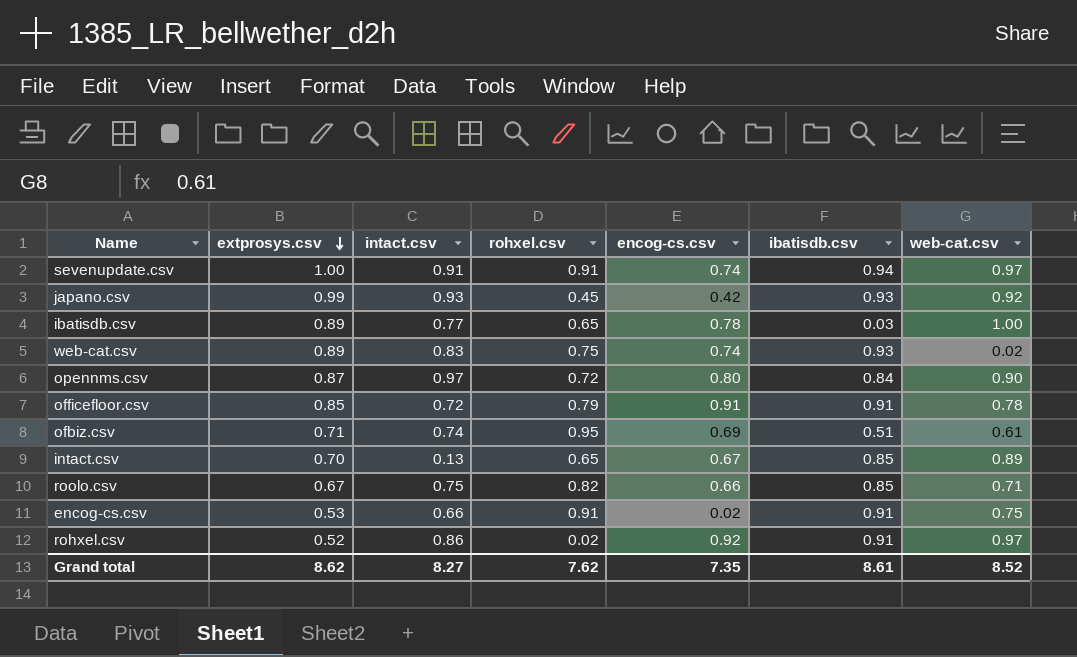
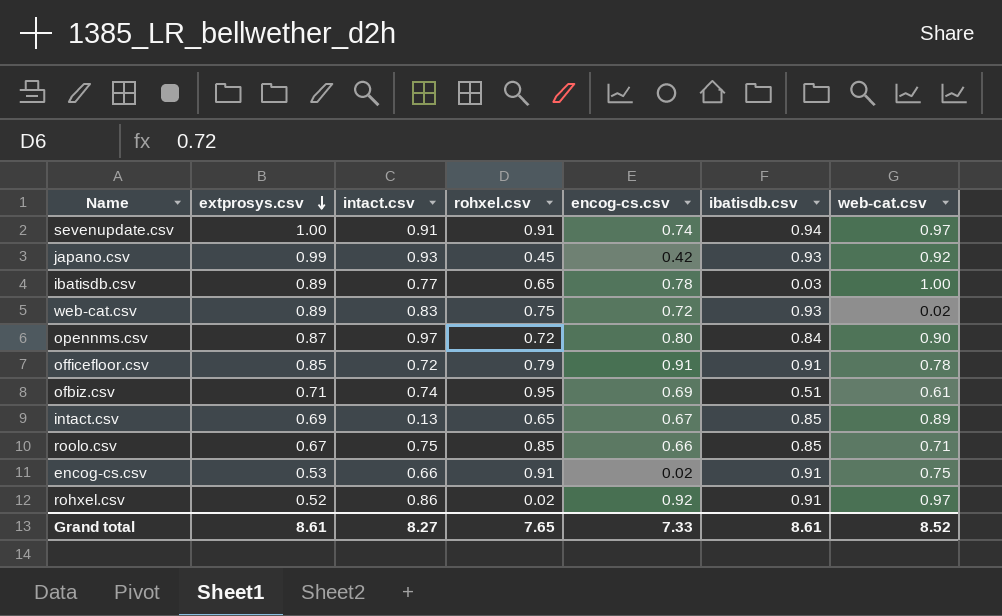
web-cat.csv | encog-cs.csv: 0.74 -> 0.72
intact.csv | extprosys.csv: 0.70 -> 0.69
roolo.csv | rohxel.csv: 0.82 -> 0.85
Grand total | extprosys.csv: 8.62 -> 8.61
Grand total | rohxel.csv: 7.62 -> 7.65
Grand total | encog-cs.csv: 7.35 -> 7.33

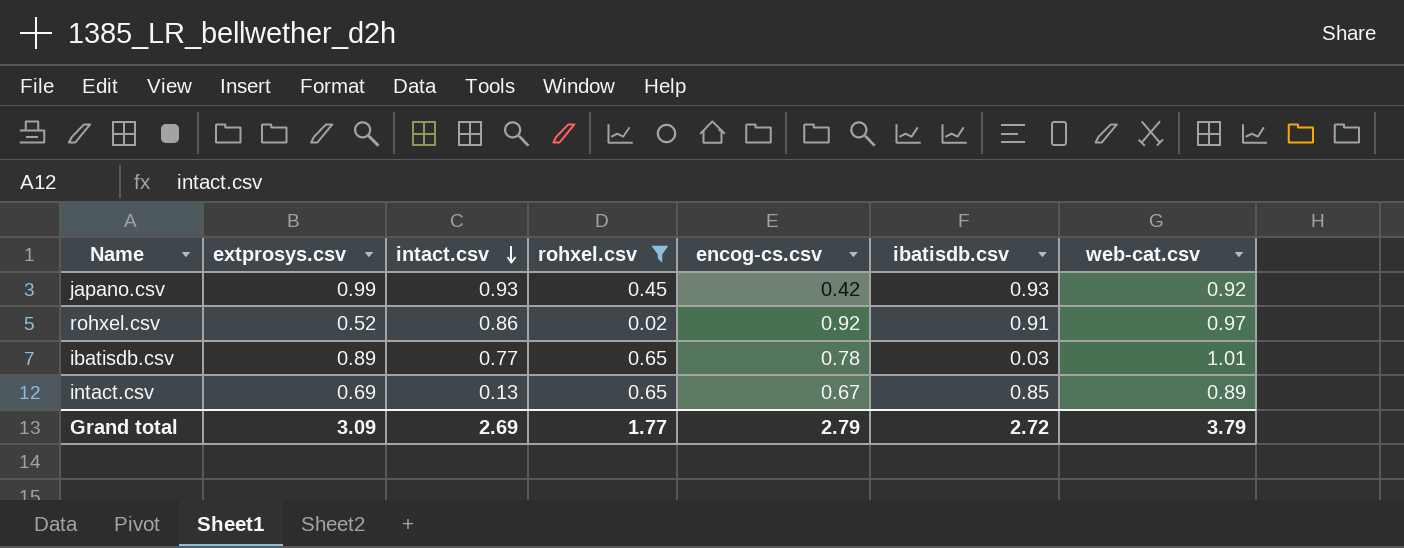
filter: none -> rohxel.csv <= 0.65
row order: extprosys.csv descending -> intact.csv descending
ibatisdb.csv | web-cat.csv: 1.00 -> 1.01
Grand total | extprosys.csv: 8.61 -> 3.09
Grand total | intact.csv: 8.27 -> 2.69
Grand total | rohxel.csv: 7.65 -> 1.77
Grand total | encog-cs.csv: 7.33 -> 2.79
Grand total | ibatisdb.csv: 8.61 -> 2.72
Grand total | web-cat.csv: 8.52 -> 3.79

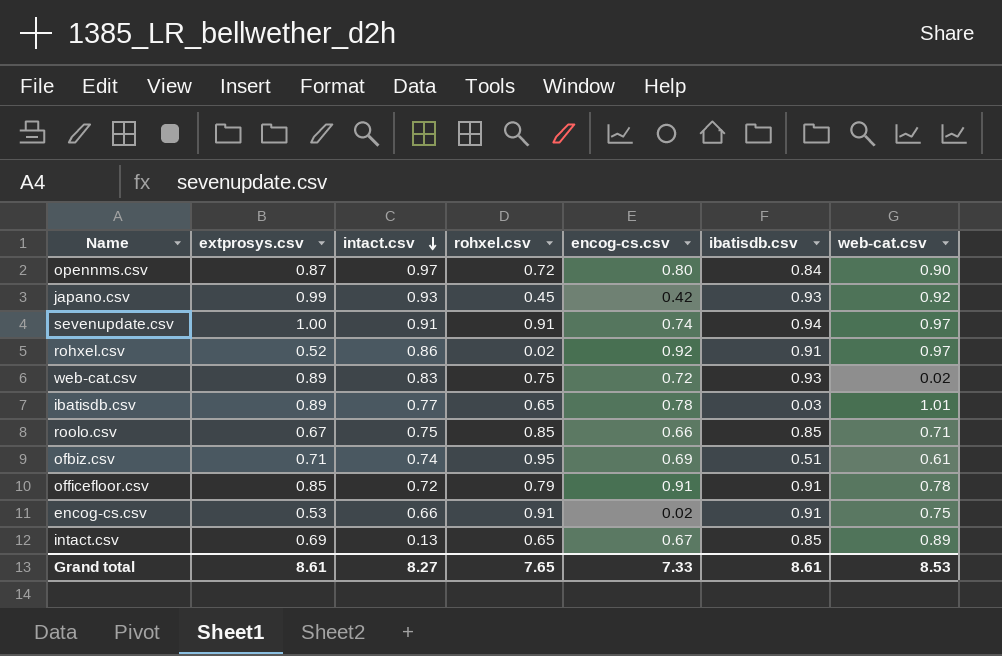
filter: rohxel.csv <= 0.65 -> none
Grand total | extprosys.csv: 3.09 -> 8.61
Grand total | intact.csv: 2.69 -> 8.27
Grand total | rohxel.csv: 1.77 -> 7.65
Grand total | encog-cs.csv: 2.79 -> 7.33
Grand total | ibatisdb.csv: 2.72 -> 8.61
Grand total | web-cat.csv: 3.79 -> 8.53

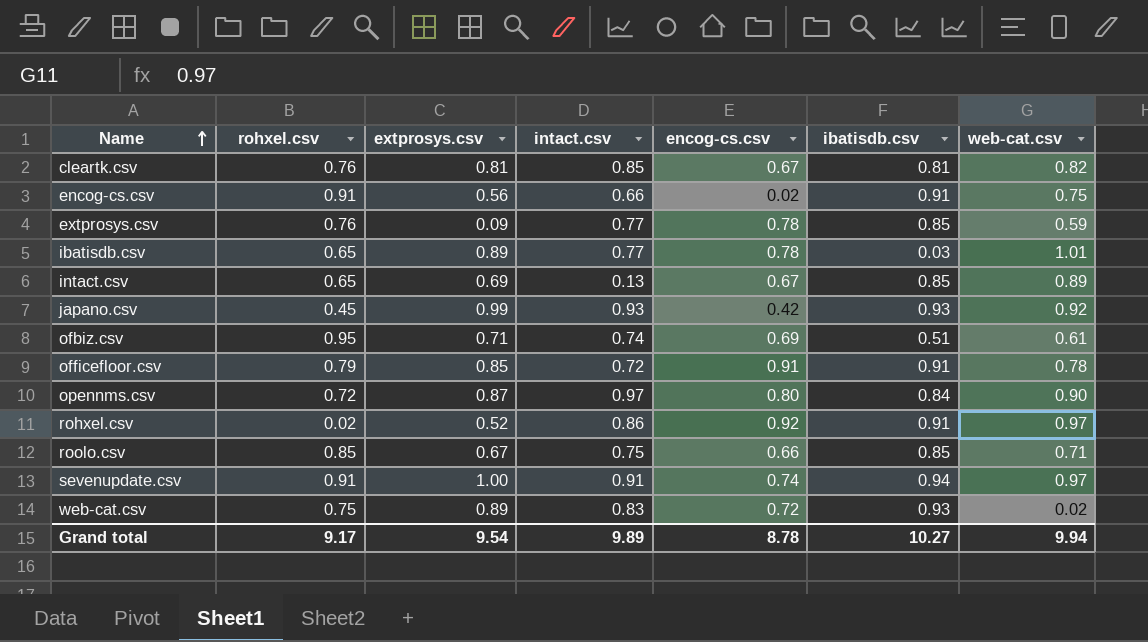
row order: intact.csv descending -> Name ascending
column rohxel.csv | position: 4 -> 2
row cleartk.csv: none -> 0.76 | 0.81 | 0.85 | 0.67 | 0.81 | 0.82
encog-cs.csv | extprosys.csv: 0.53 -> 0.56
row extprosys.csv: none -> 0.76 | 0.09 | 0.77 | 0.78 | 0.85 | 0.59
Grand total | rohxel.csv: 7.65 -> 9.17
Grand total | extprosys.csv: 8.61 -> 9.54
Grand total | intact.csv: 8.27 -> 9.89
Grand total | encog-cs.csv: 7.33 -> 8.78
Grand total | ibatisdb.csv: 8.61 -> 10.27
Grand total | web-cat.csv: 8.53 -> 9.94

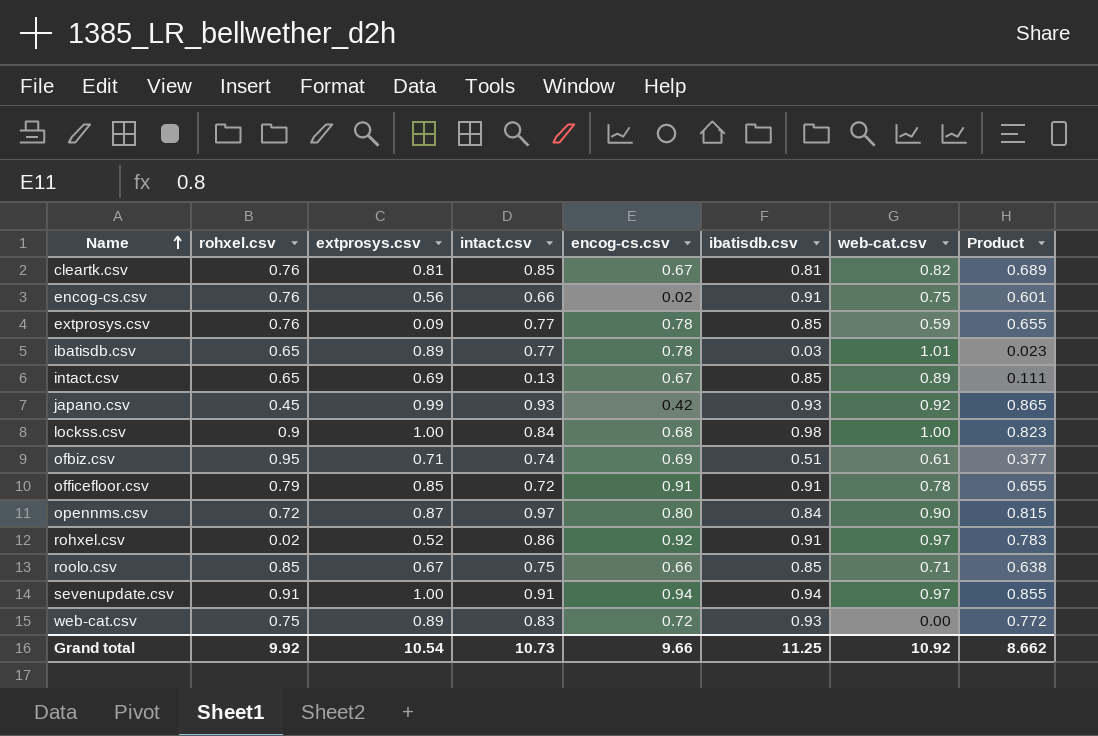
column Product | formula: none -> [intact.csv] * [ibatisdb.csv]
encog-cs.csv | rohxel.csv: 0.91 -> 0.76
row lockss.csv: none -> 0.9 | 1.00 | 0.84 | 0.68 | 0.98 | 1.00 | 0.823
sevenupdate.csv | encog-cs.csv: 0.74 -> 0.94
web-cat.csv | web-cat.csv: 0.02 -> 0.00
Grand total | rohxel.csv: 9.17 -> 9.92
Grand total | extprosys.csv: 9.54 -> 10.54
Grand total | intact.csv: 9.89 -> 10.73
Grand total | encog-cs.csv: 8.78 -> 9.66
Grand total | ibatisdb.csv: 10.27 -> 11.25
Grand total | web-cat.csv: 9.94 -> 10.92

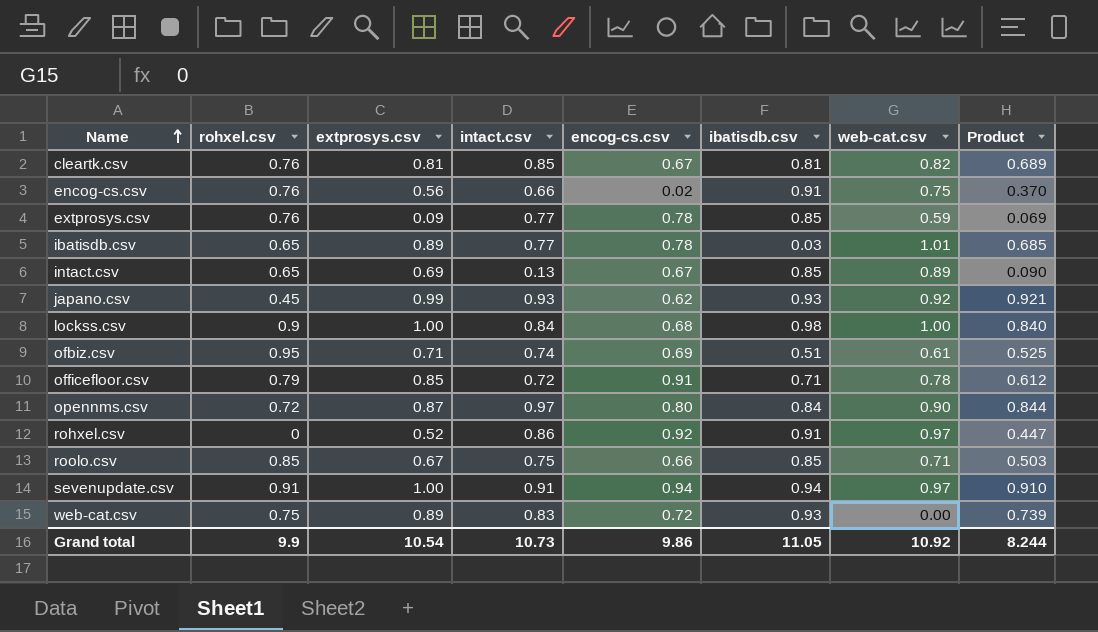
column Product | formula: [intact.csv] * [ibatisdb.csv] -> [extprosys.csv] * [intact.csv]
japano.csv | encog-cs.csv: 0.42 -> 0.62
officefloor.csv | ibatisdb.csv: 0.91 -> 0.71
rohxel.csv | rohxel.csv: 0.02 -> 0
Grand total | rohxel.csv: 9.92 -> 9.9
Grand total | encog-cs.csv: 9.66 -> 9.86
Grand total | ibatisdb.csv: 11.25 -> 11.05
Grand total | Product: 8.662 -> 8.244

